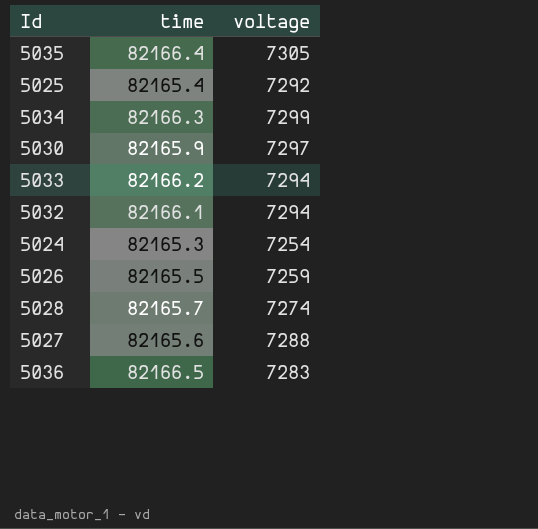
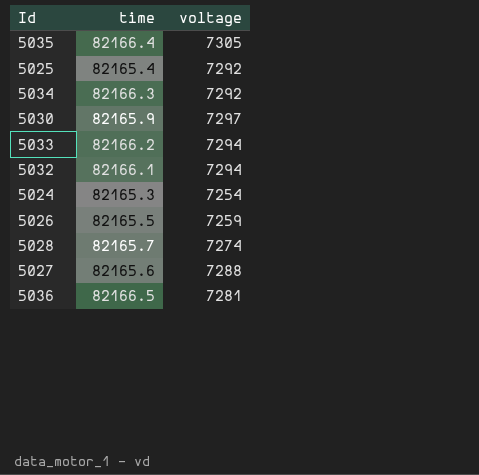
5034 | voltage: 7299 -> 7292
5036 | voltage: 7283 -> 7281

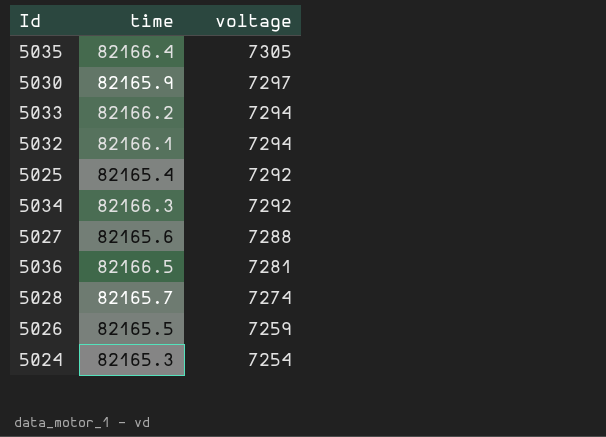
row order: none -> voltage descending

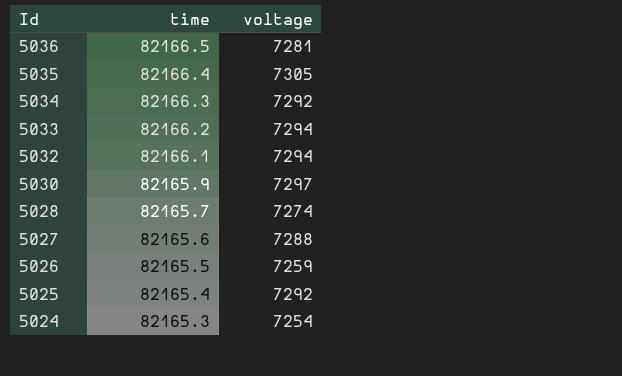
row order: voltage descending -> Id descending

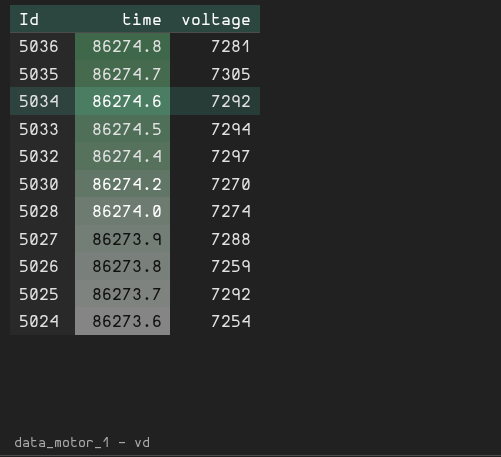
5036 | time: 82166.5 -> 86274.8
5035 | time: 82166.4 -> 86274.7
5034 | time: 82166.3 -> 86274.6
5033 | time: 82166.2 -> 86274.5
5032 | time: 82166.1 -> 86274.4
5032 | voltage: 7294 -> 7297
5030 | time: 82165.9 -> 86274.2
5030 | voltage: 7297 -> 7270
5028 | time: 82165.7 -> 86274.0
5027 | time: 82165.6 -> 86273.9
5026 | time: 82165.5 -> 86273.8
5025 | time: 82165.4 -> 86273.7
5024 | time: 82165.3 -> 86273.6

